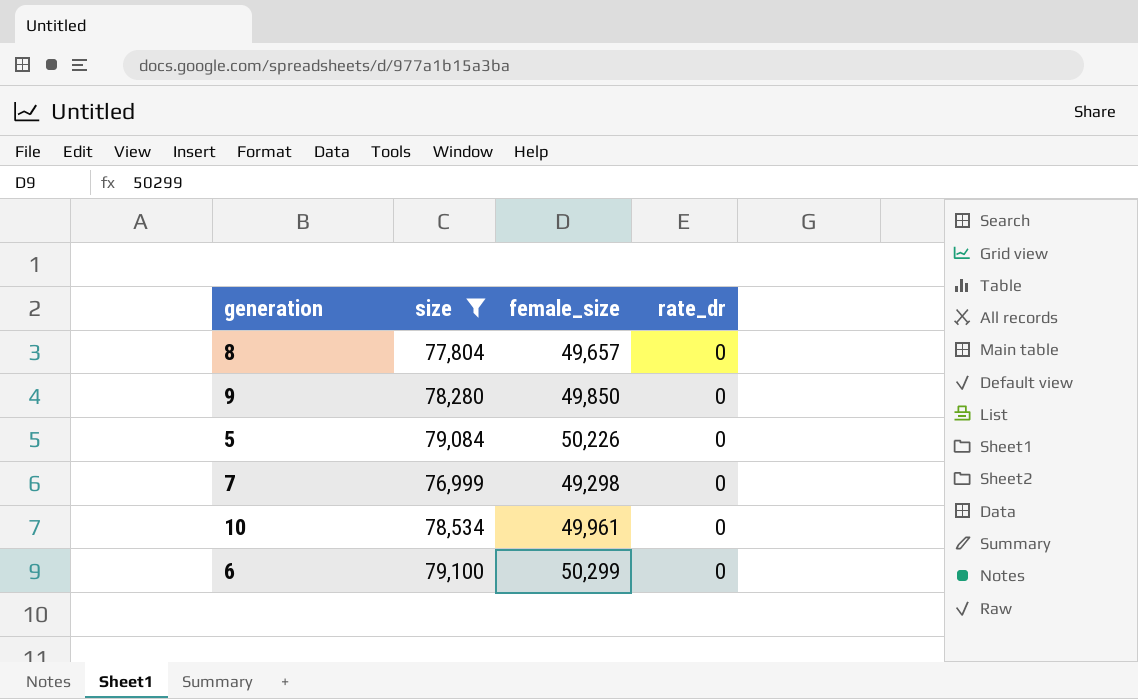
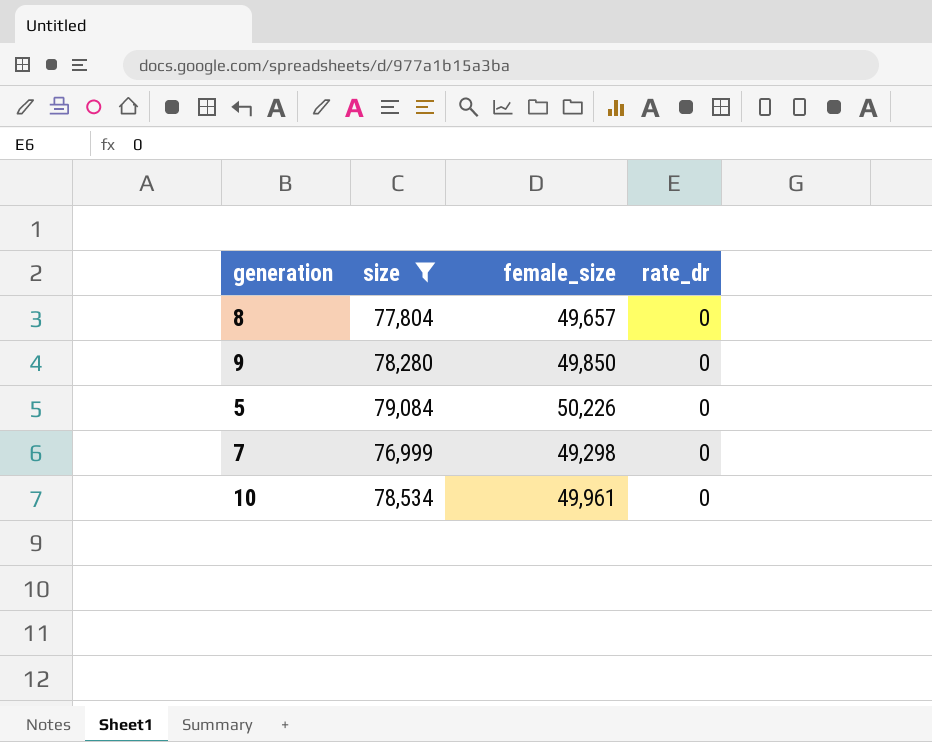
row 6: 79,100 | 50,299 | 0 -> none

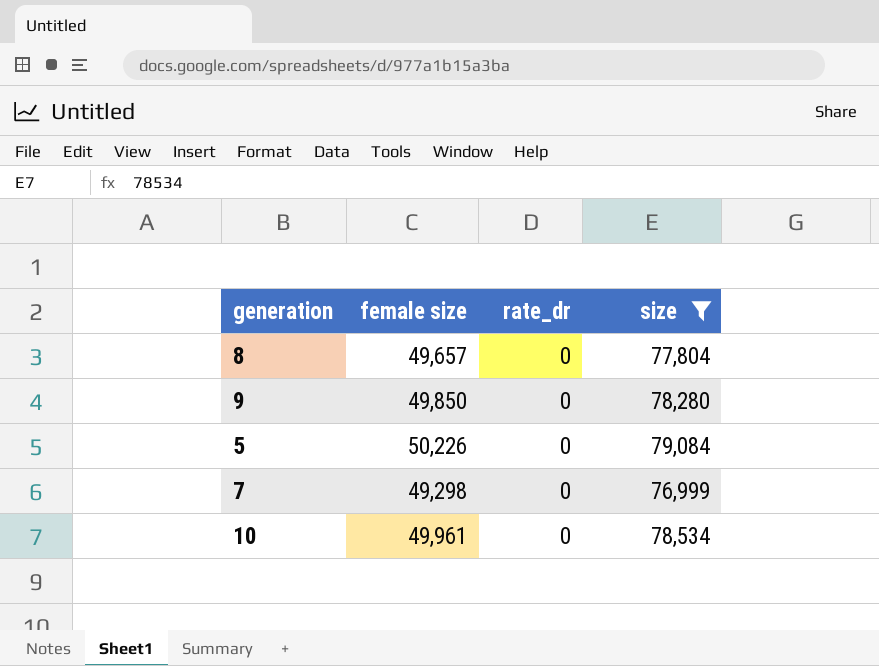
column name: female_size -> female size
column size | position: 2 -> 4

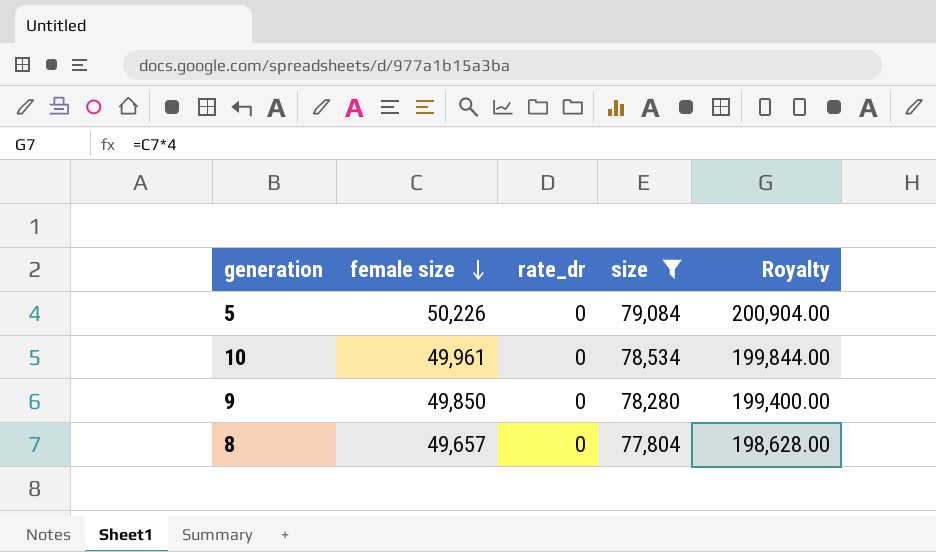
row order: none -> female size descending
column Royalty | formula: none -> [female size] * 4
row 7: 49,298 | 0 | 76,999 -> none

